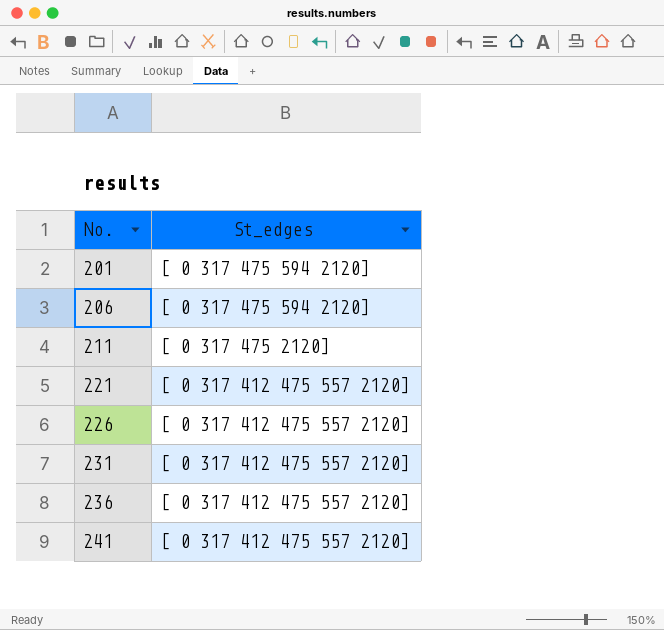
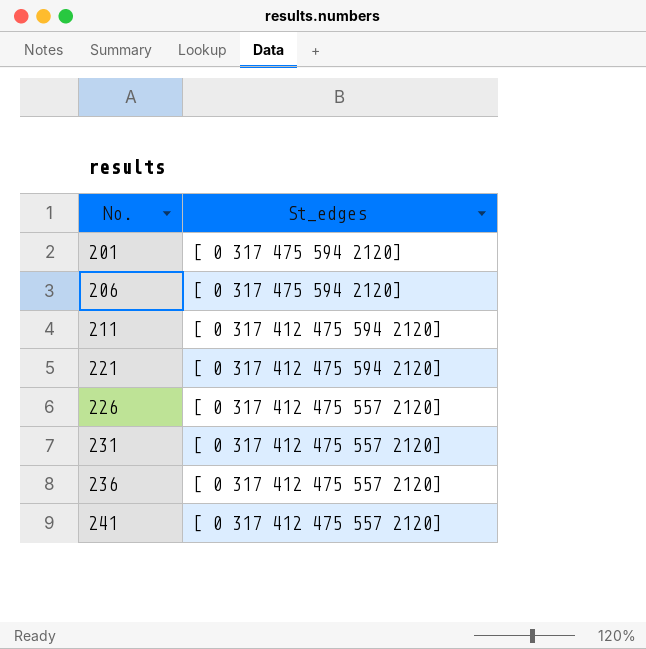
211 | St_edges: [ 0 317 475 2120] -> [ 0 317 412 475 594 2120]
221 | St_edges: [ 0 317 412 475 557 2120] -> [ 0 317 412 475 594 2120]

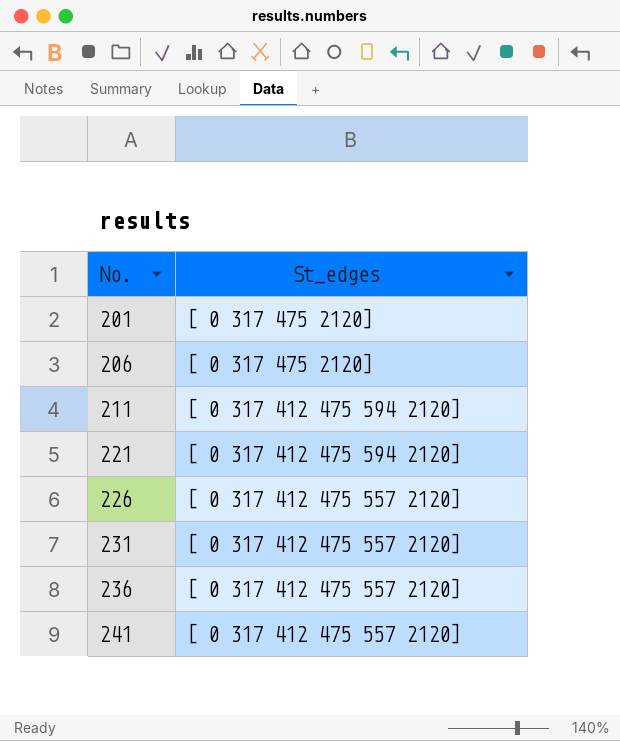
201 | St_edges: [ 0 317 475 594 2120] -> [ 0 317 475 2120]
206 | St_edges: [ 0 317 475 594 2120] -> [ 0 317 475 2120]

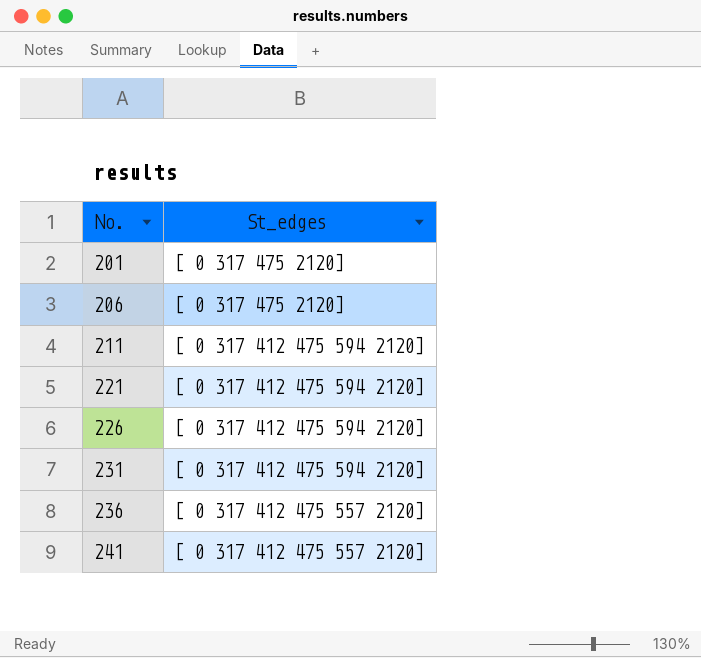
226 | St_edges: [ 0 317 412 475 557 2120] -> [ 0 317 412 475 594 2120]
231 | St_edges: [ 0 317 412 475 557 2120] -> [ 0 317 412 475 594 2120]

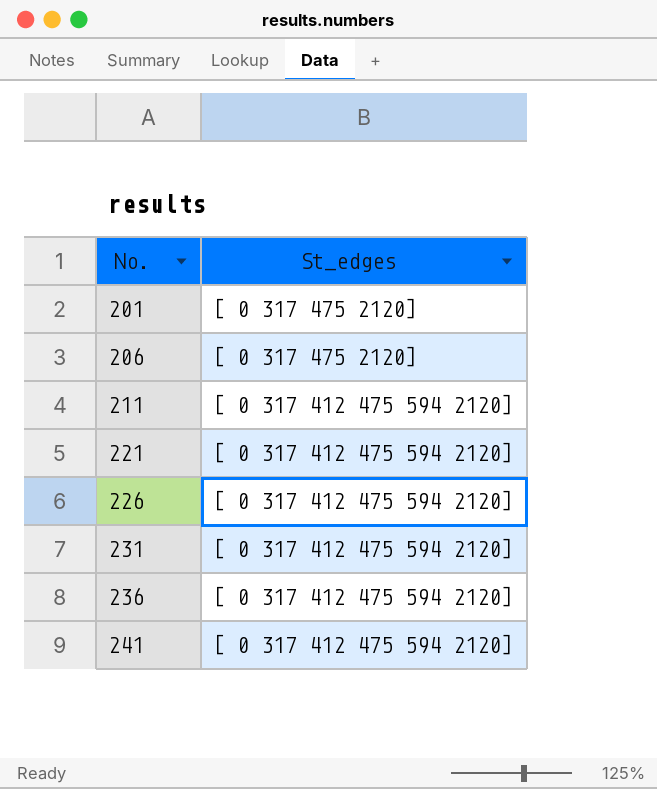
236 | St_edges: [ 0 317 412 475 557 2120] -> [ 0 317 412 475 594 2120]
241 | St_edges: [ 0 317 412 475 557 2120] -> [ 0 317 412 475 594 2120]

